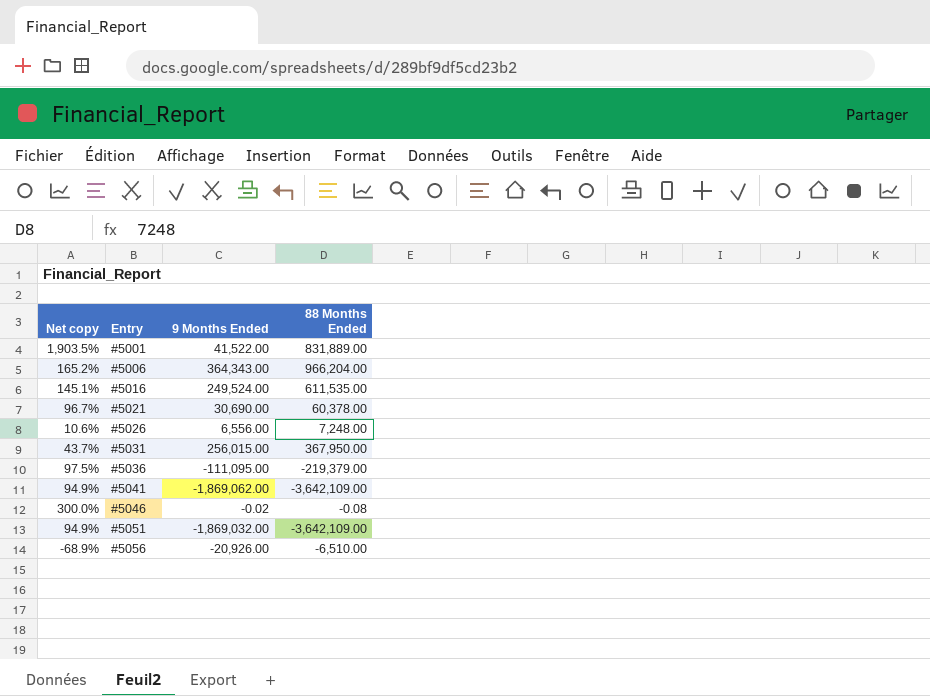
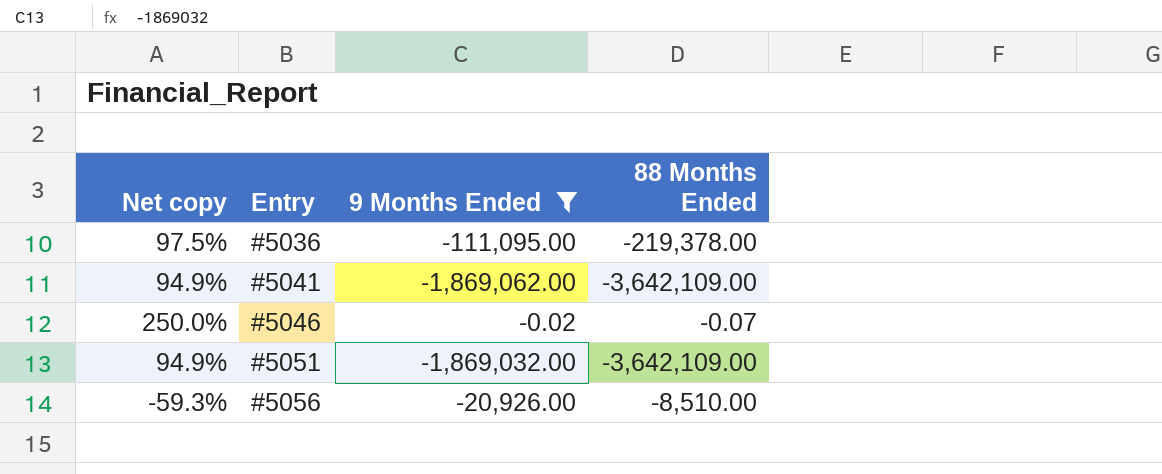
filter: none -> 9 Months Ended <= -0.02
#5036 | 88 Months Ended: -219,379.00 -> -219,378.00
#5046 | Net copy: 300.0% -> 250.0%
#5046 | 88 Months Ended: -0.08 -> -0.07
#5056 | Net copy: -68.9% -> -59.3%
#5056 | 88 Months Ended: -6,510.00 -> -8,510.00

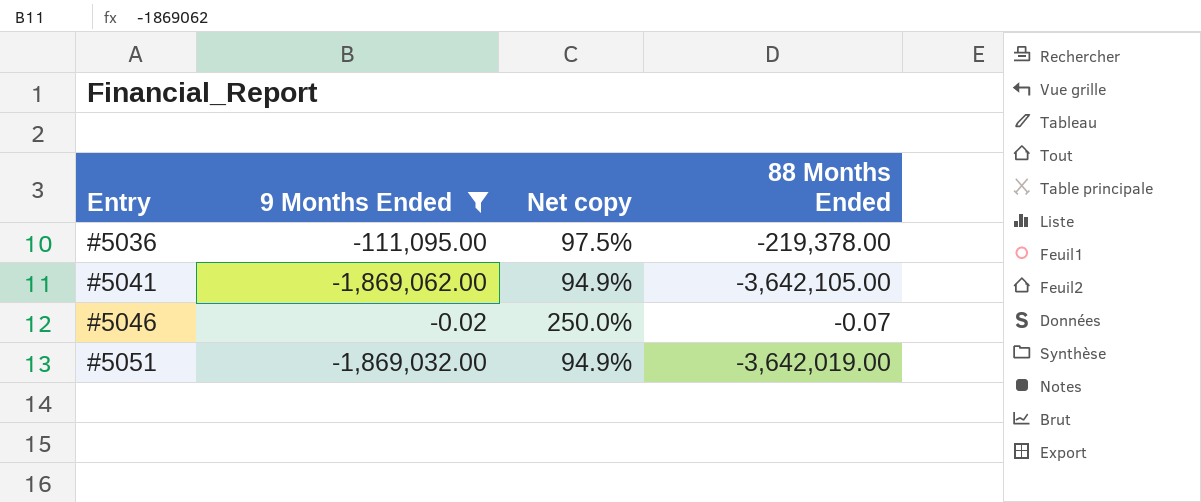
column Net copy | position: 1 -> 3
row #5056: -59.3% | -20,926.00 | -8,510.00 -> none
#5041 | 88 Months Ended: -3,642,109.00 -> -3,642,105.00
#5051 | 88 Months Ended: -3,642,109.00 -> -3,642,019.00

